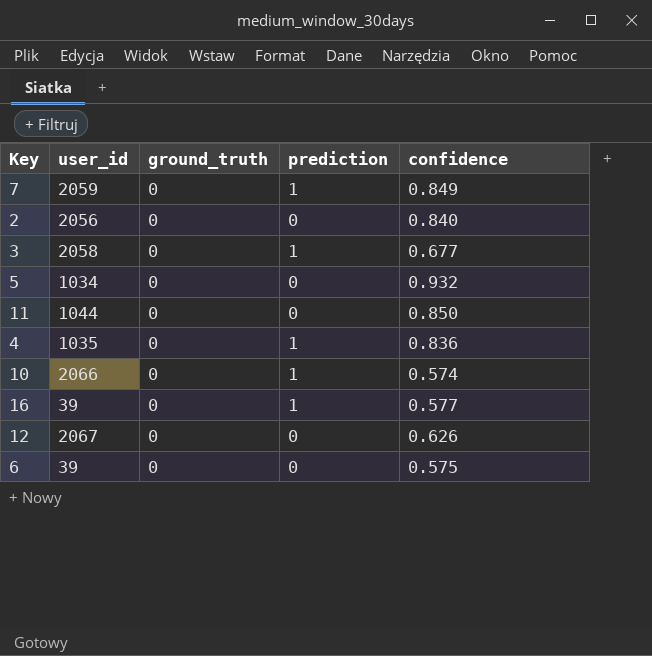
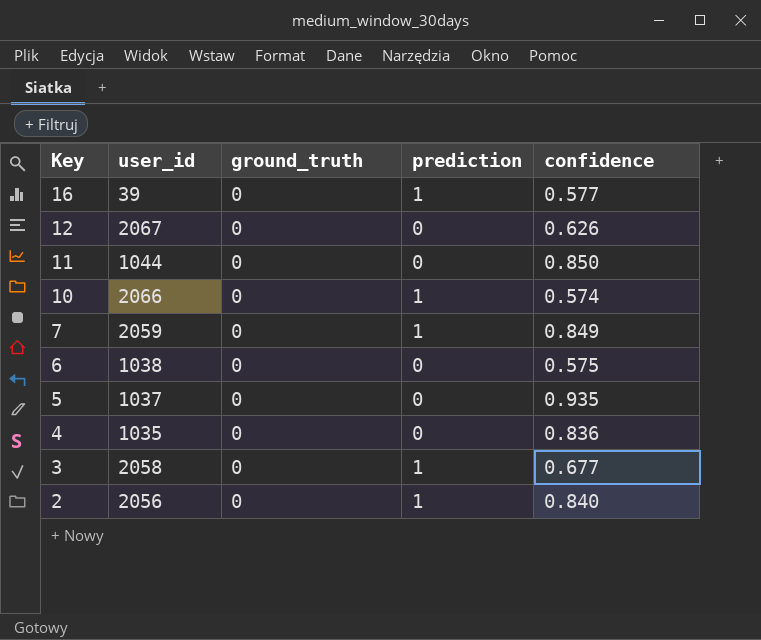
row order: none -> Key descending
6 | user_id: 39 -> 1038
5 | user_id: 1034 -> 1037
5 | confidence: 0.932 -> 0.935
4 | prediction: 1 -> 0
2 | prediction: 0 -> 1

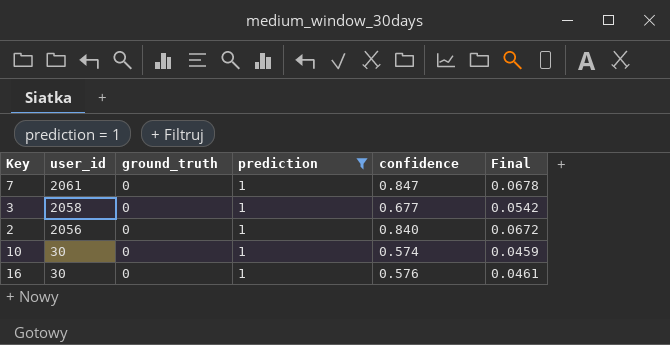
filter: none -> prediction = 1
row order: Key descending -> user_id descending
column Final | formula: none -> [confidence] * 0.08
7 | user_id: 2059 -> 2061
7 | confidence: 0.849 -> 0.847
10 | user_id: 2066 -> 30
16 | user_id: 39 -> 30
16 | confidence: 0.577 -> 0.576

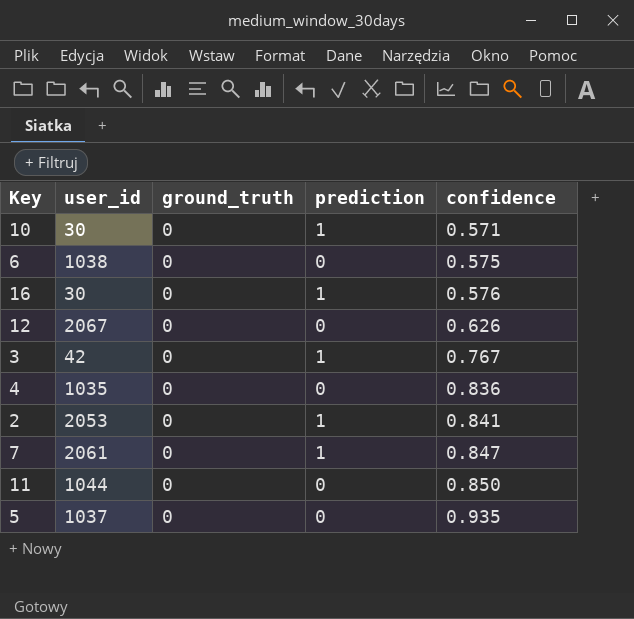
filter: prediction = 1 -> none
row order: user_id descending -> confidence ascending
column Final | formula: [confidence] * 0.08 -> none
10 | confidence: 0.574 -> 0.571
3 | user_id: 2058 -> 42
3 | confidence: 0.677 -> 0.767
2 | user_id: 2056 -> 2053
2 | confidence: 0.840 -> 0.841

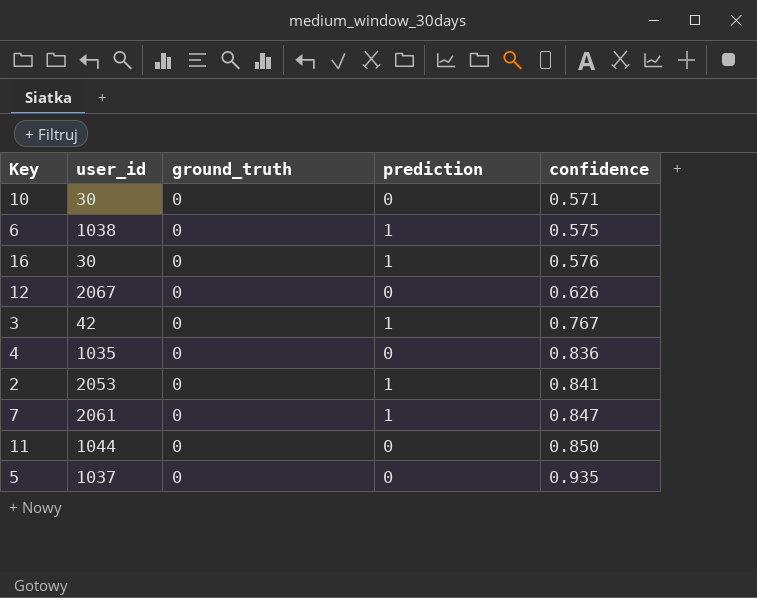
10 | prediction: 1 -> 0
6 | prediction: 0 -> 1

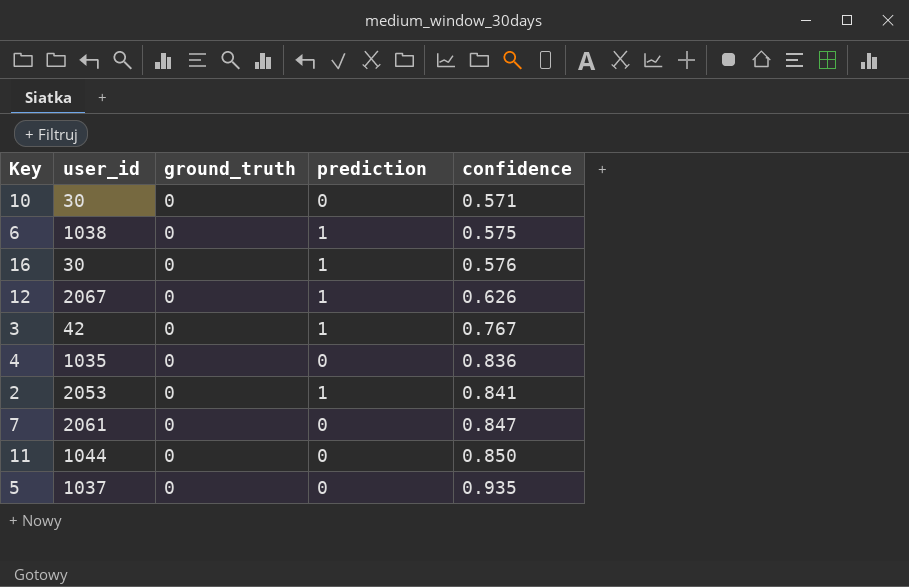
12 | prediction: 0 -> 1
7 | prediction: 1 -> 0

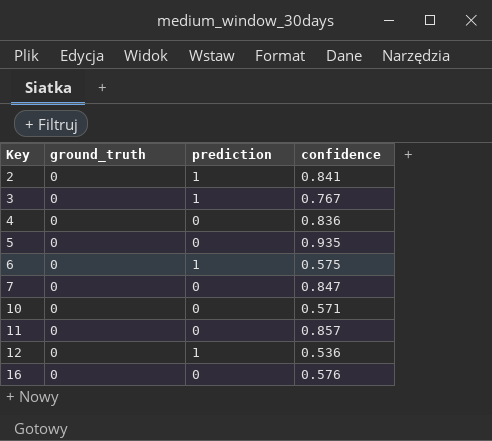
row order: confidence ascending -> Key ascending
column user_id | position: 2 -> none
11 | confidence: 0.850 -> 0.857
12 | confidence: 0.626 -> 0.536
16 | prediction: 1 -> 0

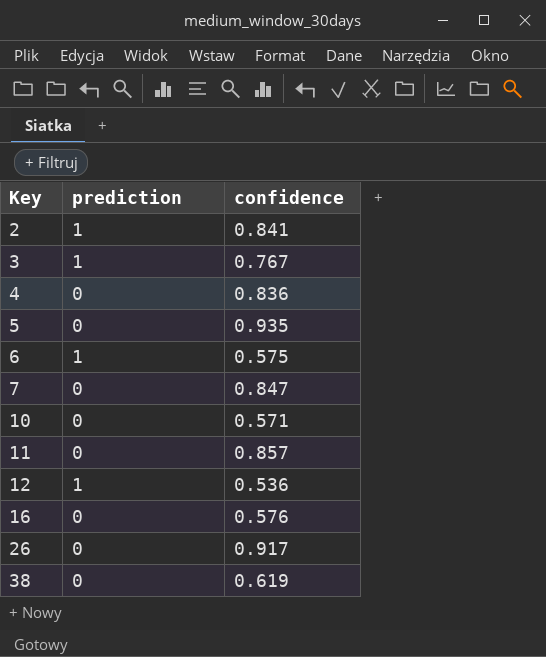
column ground_truth | position: 2 -> none
row 26: none -> 0 | 0.917
row 38: none -> 0 | 0.619

